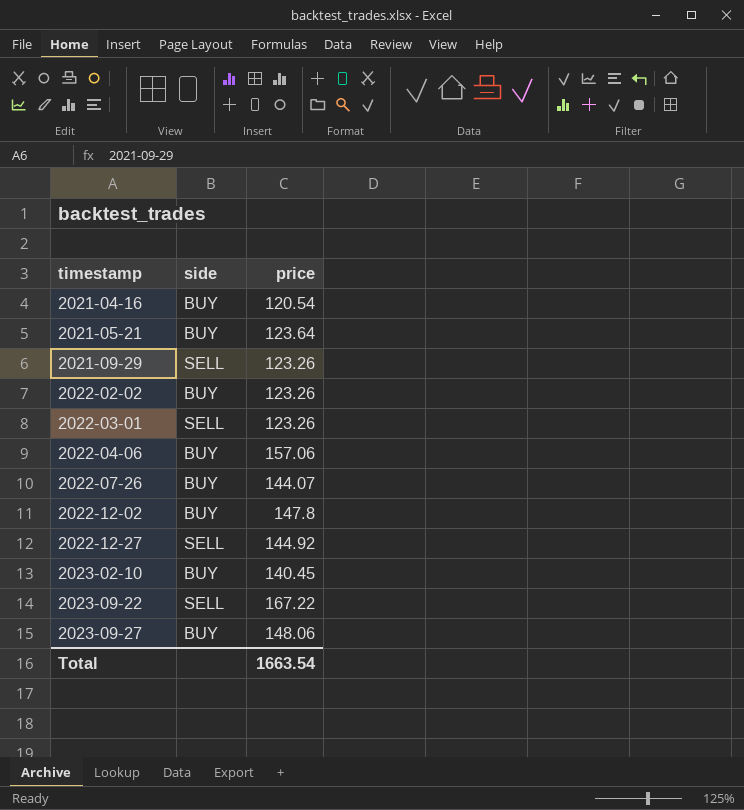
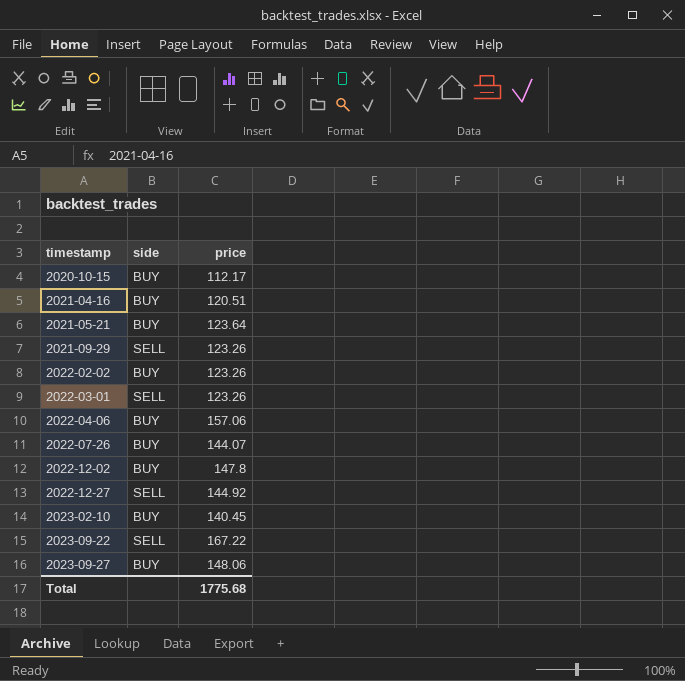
row 2020-10-15: none -> BUY | 112.17
2021-04-16 | price: 120.54 -> 120.51
Total | price: 1663.54 -> 1775.68

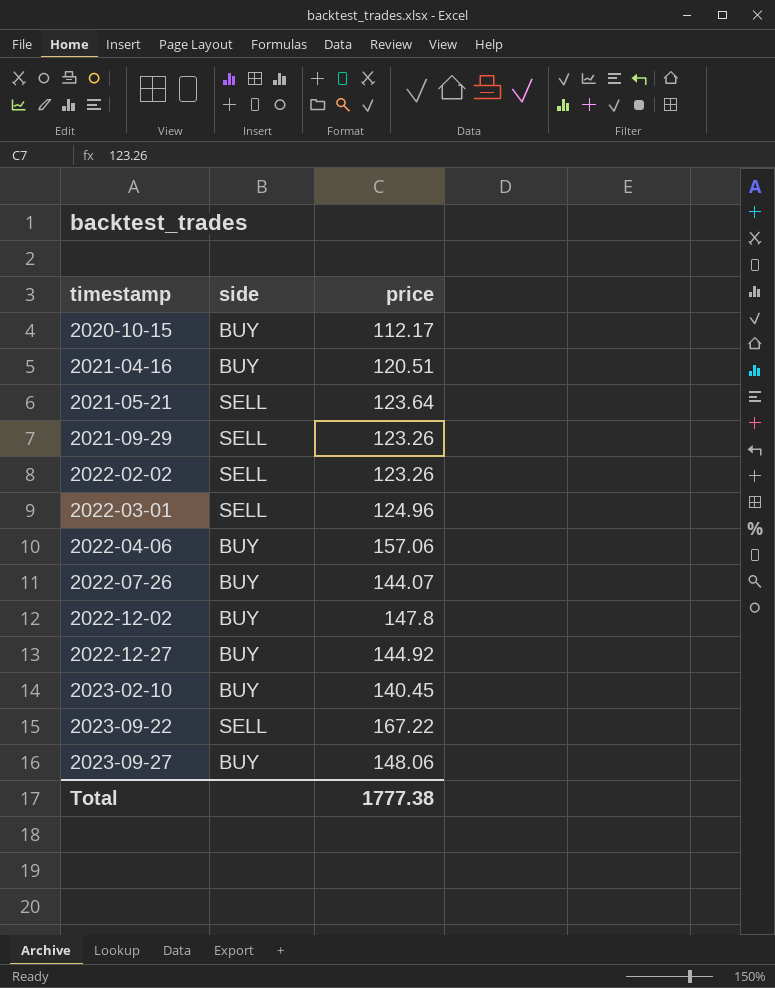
2021-05-21 | side: BUY -> SELL
2022-02-02 | side: BUY -> SELL
2022-03-01 | price: 123.26 -> 124.96
2022-12-27 | side: SELL -> BUY
Total | price: 1775.68 -> 1777.38

